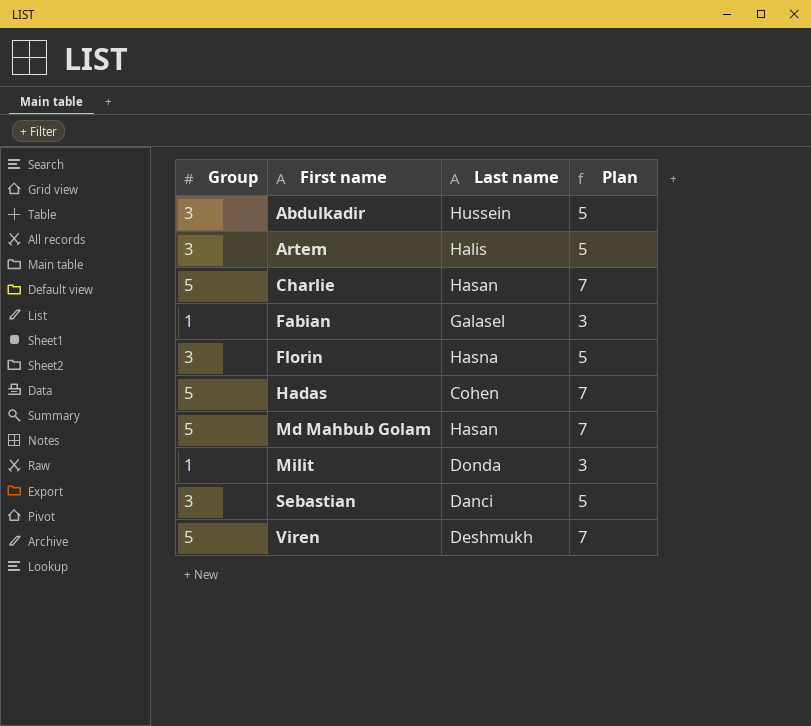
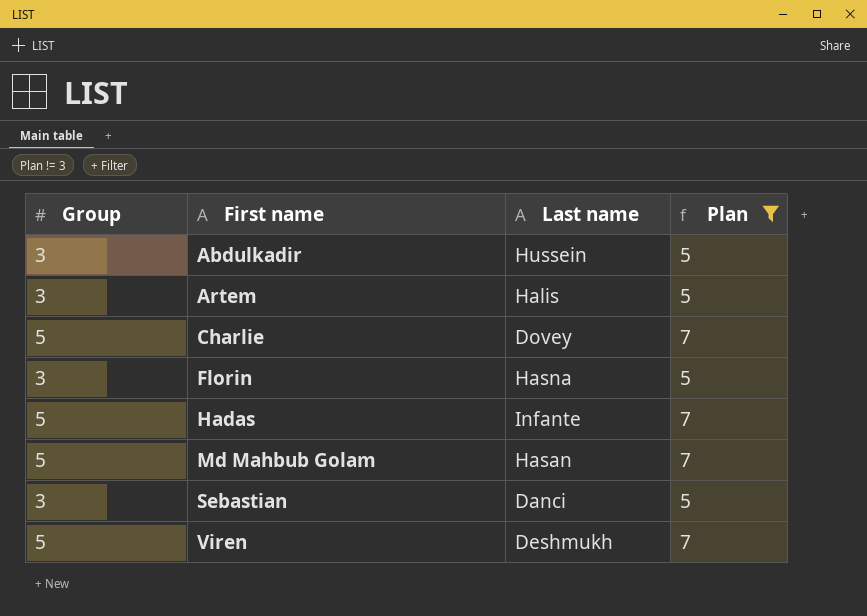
filter: none -> Plan != 3
Charlie | Last name: Hasan -> Dovey
Hadas | Last name: Cohen -> Infante

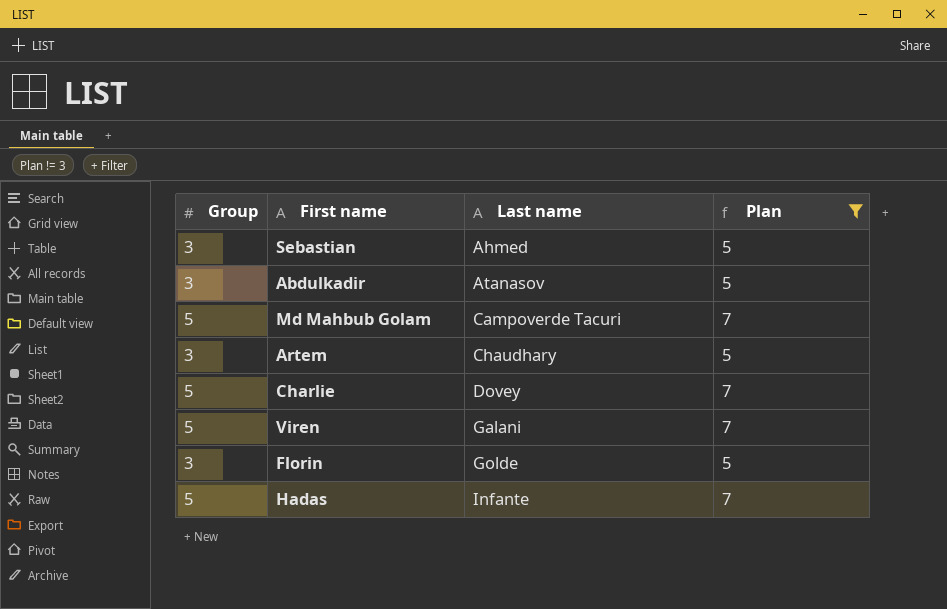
row order: First name ascending -> Last name ascending
Sebastian | Last name: Danci -> Ahmed
Abdulkadir | Last name: Hussein -> Atanasov
Md Mahbub Golam | Last name: Hasan -> Campoverde Tacuri
Artem | Last name: Halis -> Chaudhary
Viren | Last name: Deshmukh -> Galani
Florin | Last name: Hasna -> Golde

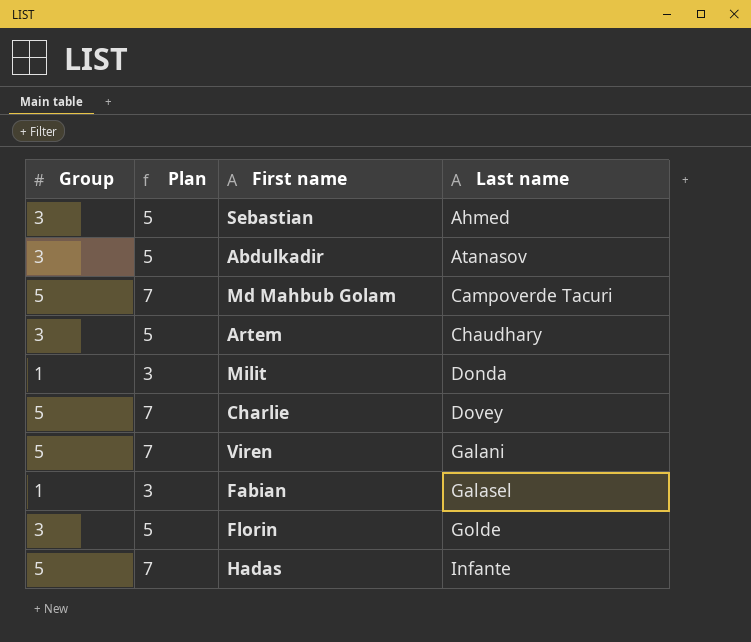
filter: Plan != 3 -> none
column Plan | position: 4 -> 2

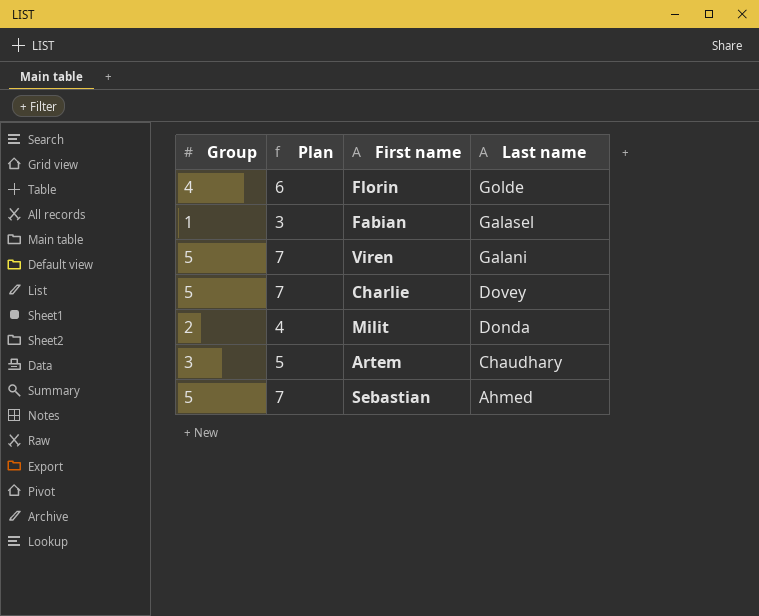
row order: Last name ascending -> Last name descending
row Abdulkadir: 3 | 5 | Atanasov -> none
row Md Mahbub Golam: 5 | 7 | Campoverde Tacuri -> none
row Hadas: 5 | 7 | Infante -> none
Florin | Group: 3 -> 4
Florin | Plan: 5 -> 6
Milit | Group: 1 -> 2
Milit | Plan: 3 -> 4
Sebastian | Group: 3 -> 5
Sebastian | Plan: 5 -> 7

